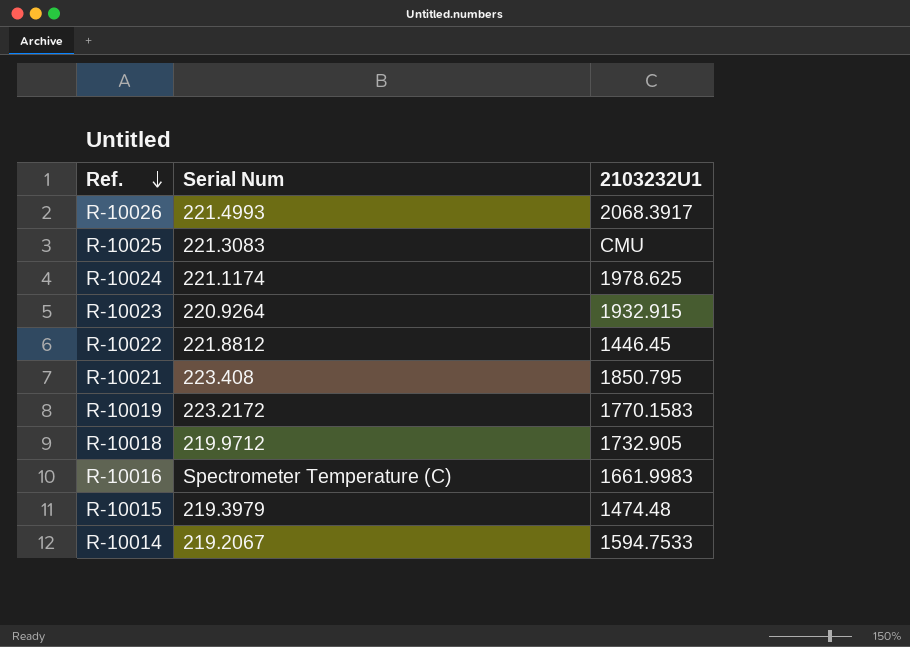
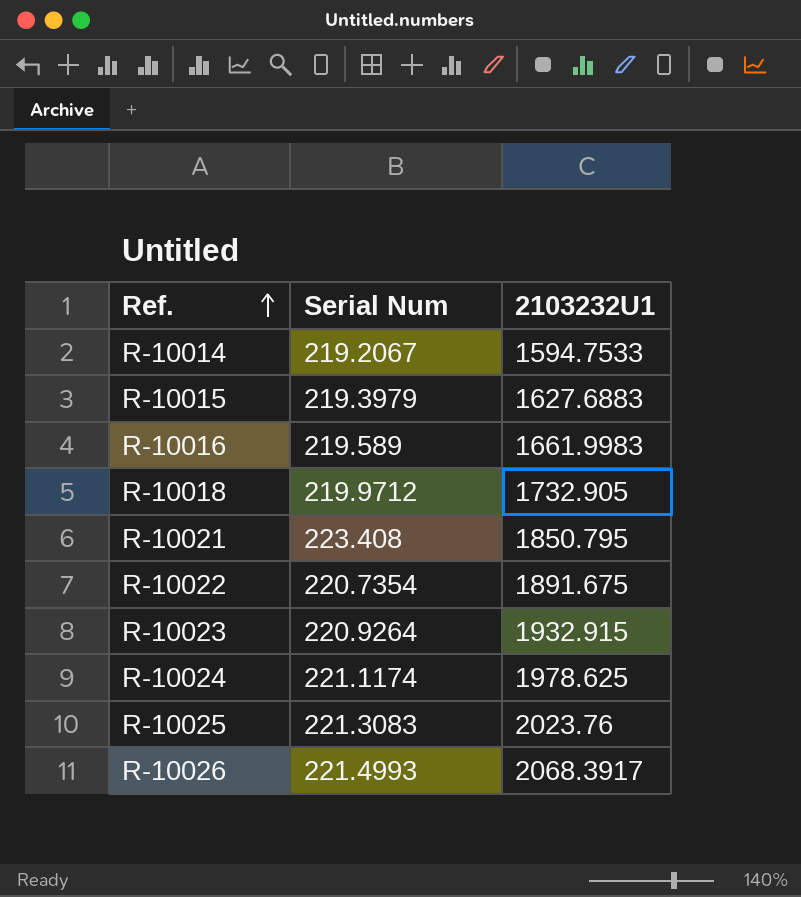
row order: Ref. descending -> Ref. ascending
row R-10019: 223.2172 | 1770.1583 -> none
R-10015 | 2103232U1: 1474.48 -> 1627.6883
R-10016 | Serial Num: Spectrometer Temperature (C) -> 219.589
R-10022 | Serial Num: 221.8812 -> 220.7354
R-10022 | 2103232U1: 1446.45 -> 1891.675
R-10025 | 2103232U1: CMU -> 2023.76

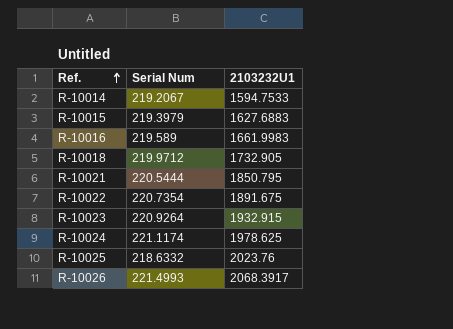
R-10021 | Serial Num: 223.408 -> 220.5444
R-10025 | Serial Num: 221.3083 -> 218.6332

